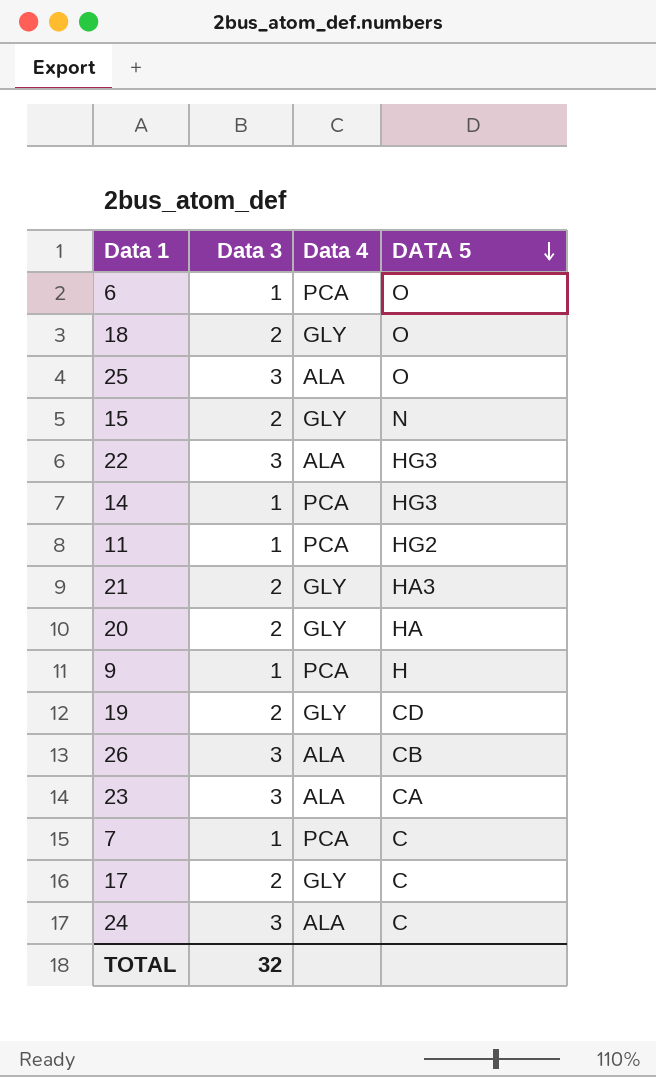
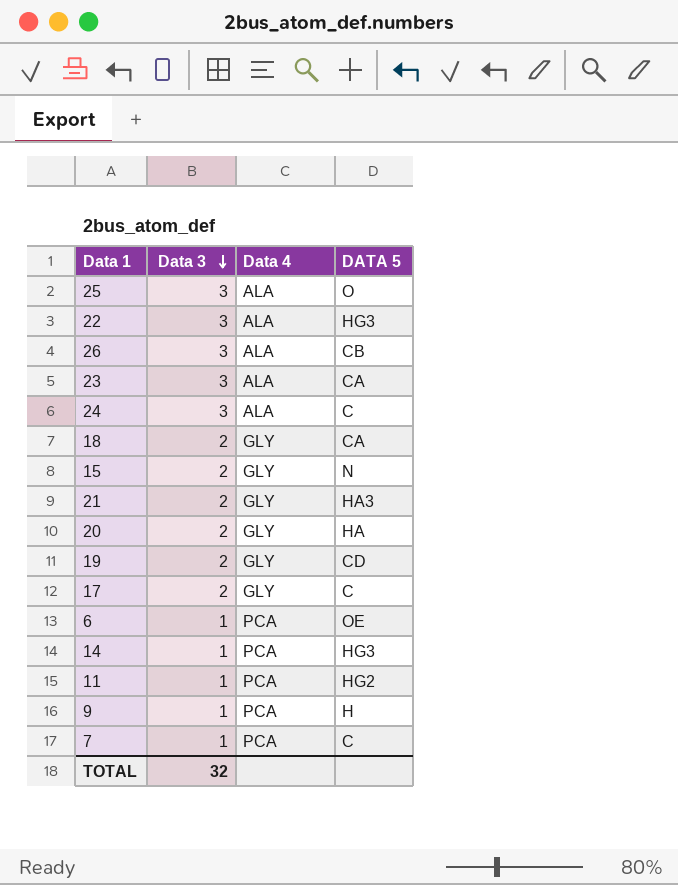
row order: DATA 5 descending -> Data 3 descending
18 | DATA 5: O -> CA
6 | DATA 5: O -> OE

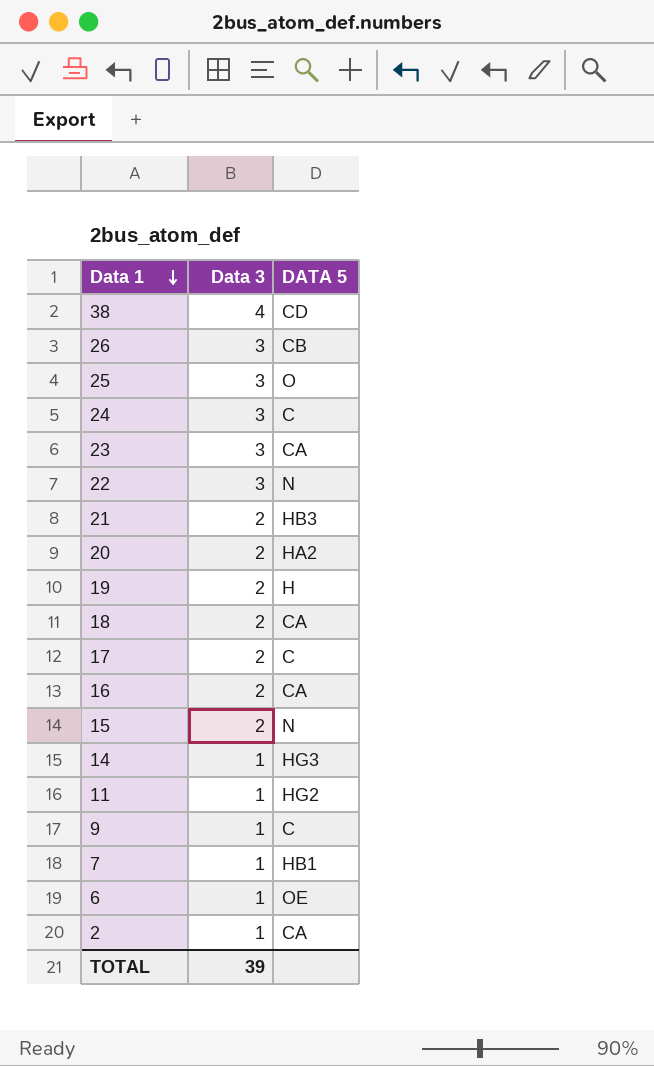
row order: Data 3 descending -> Data 1 descending
column Data 4 | position: 3 -> none
row 38: none -> 4 | CD
22 | DATA 5: HG3 -> N
21 | DATA 5: HA3 -> HB3
20 | DATA 5: HA -> HA2
19 | DATA 5: CD -> H
row 16: none -> 2 | CA
9 | DATA 5: H -> C
7 | DATA 5: C -> HB1
row 2: none -> 1 | CA
TOTAL | Data 3: 32 -> 39

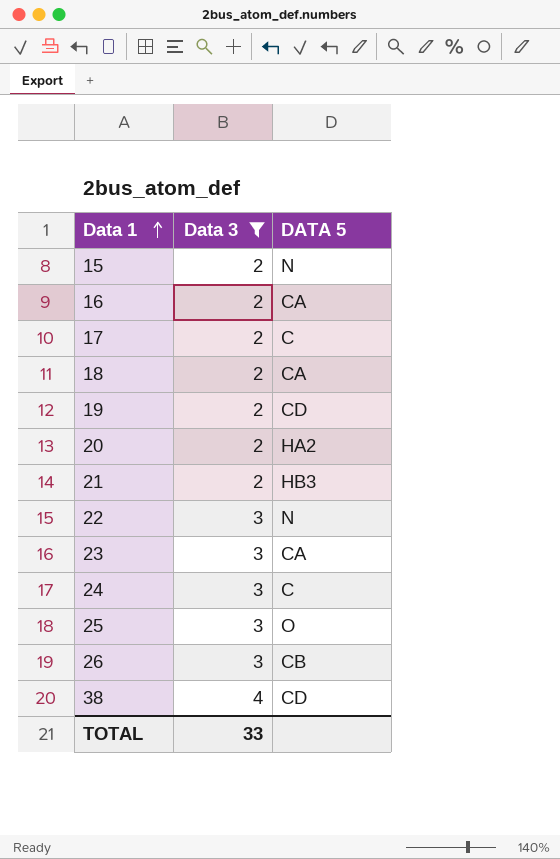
filter: none -> Data 3 != 1
row order: Data 1 descending -> Data 1 ascending
19 | DATA 5: H -> CD
TOTAL | Data 3: 39 -> 33

